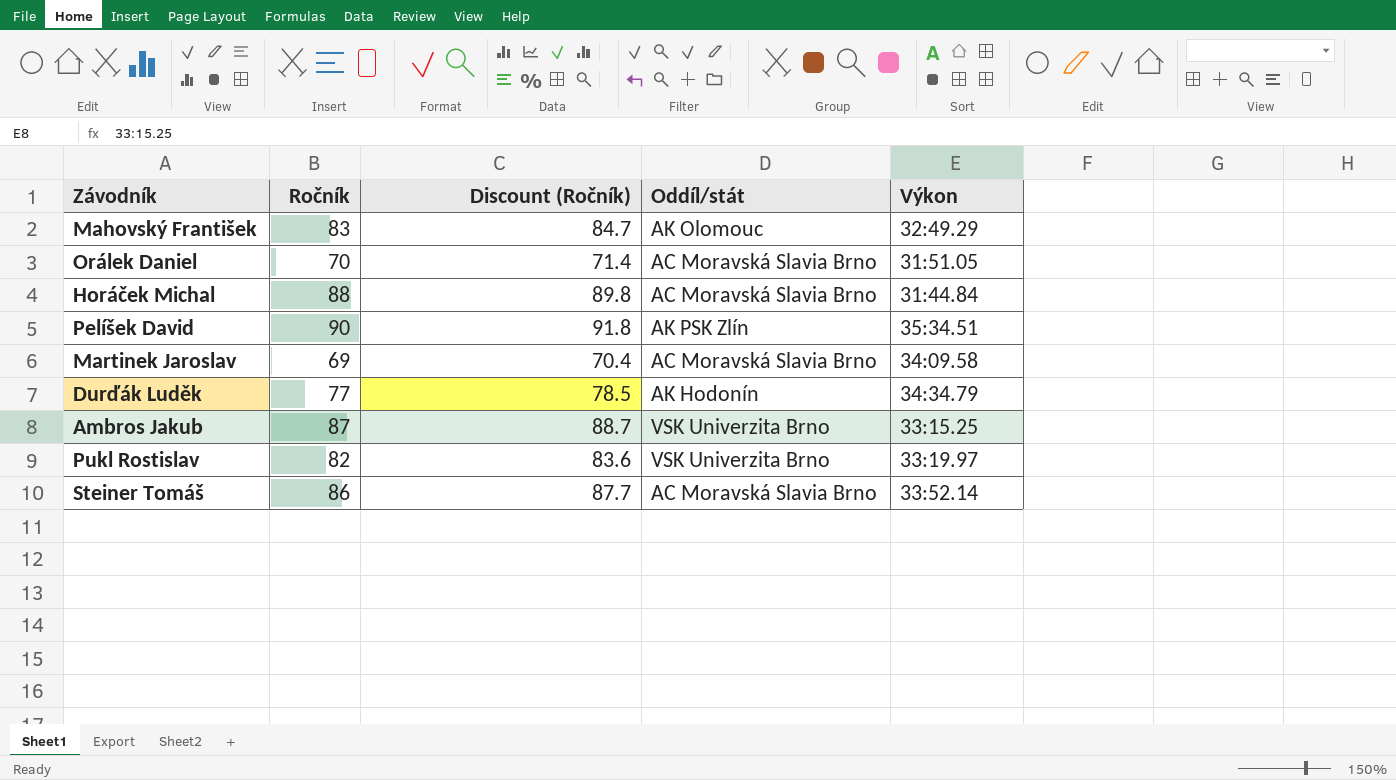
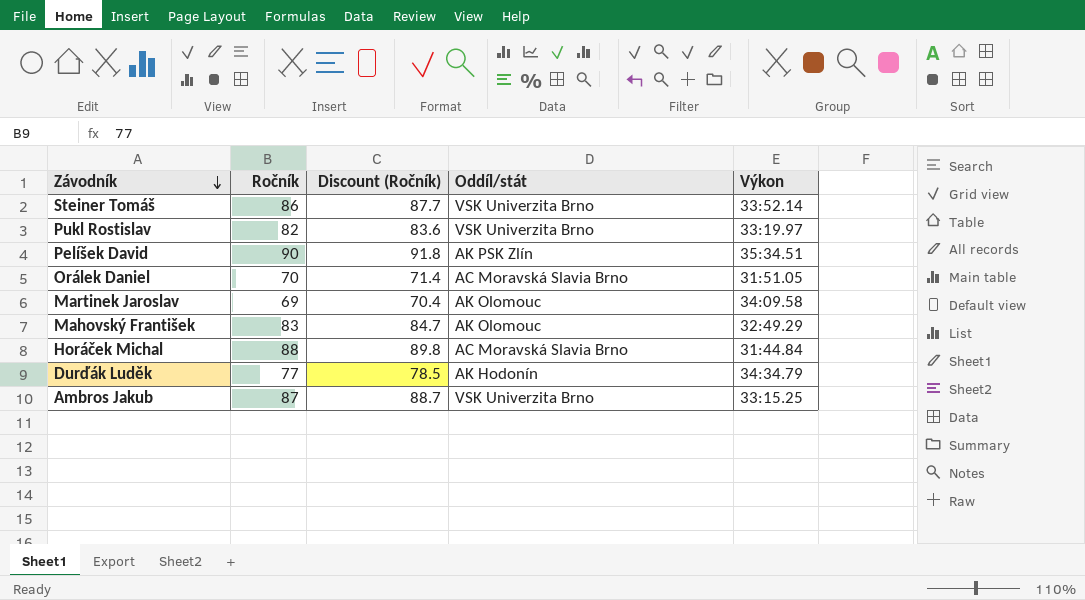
row order: none -> Závodník descending
Steiner Tomáš | Oddíl/stát: AC Moravská Slavia Brno -> VSK Univerzita Brno
Martinek Jaroslav | Oddíl/stát: AC Moravská Slavia Brno -> AK Olomouc

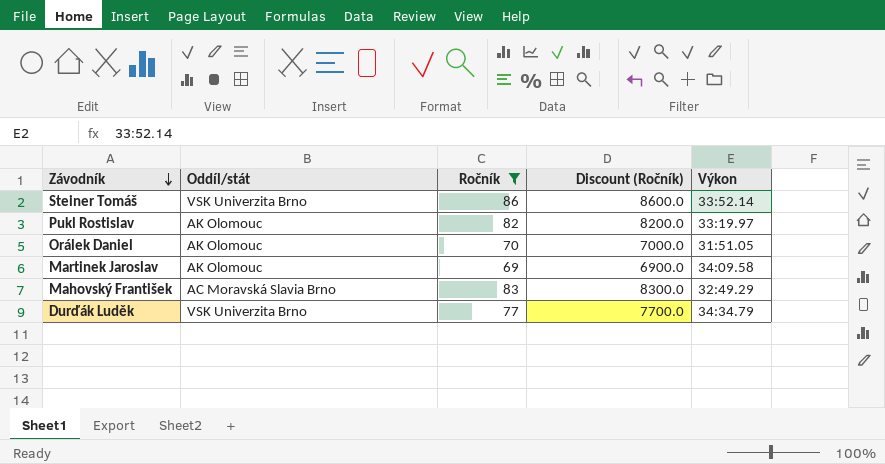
filter: none -> Ročník <= 86
column Oddíl/stát | position: 4 -> 2
column Discount (Ročník) | formula: [Ročník] * 1.02 -> [Ročník] * 100
Pukl Rostislav | Oddíl/stát: VSK Univerzita Brno -> AK Olomouc
Orálek Daniel | Oddíl/stát: AC Moravská Slavia Brno -> AK Olomouc
Mahovský František | Oddíl/stát: AK Olomouc -> AC Moravská Slavia Brno
Durďák Luděk | Oddíl/stát: AK Hodonín -> VSK Univerzita Brno

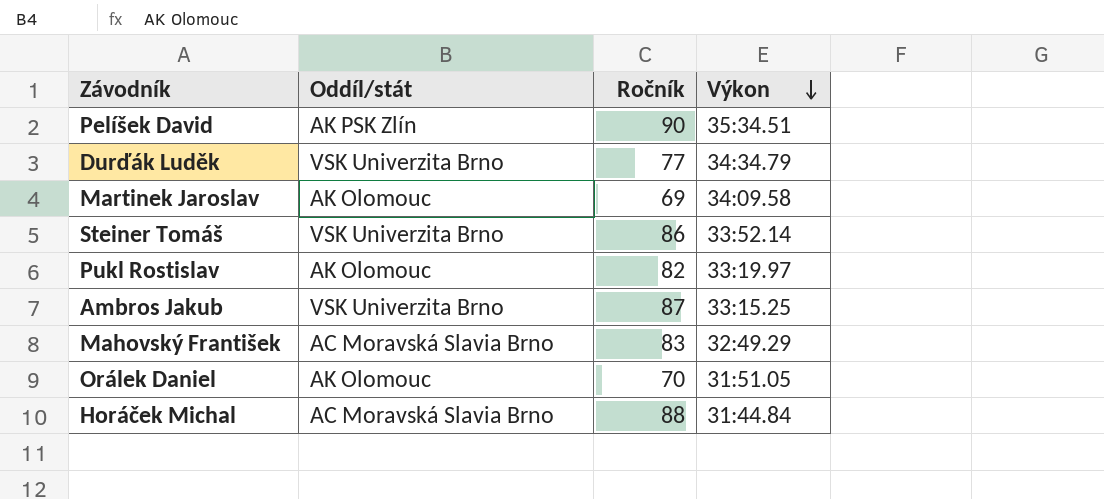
filter: Ročník <= 86 -> none
row order: Závodník descending -> Výkon descending
column Discount (Ročník) | formula: [Ročník] * 100 -> none

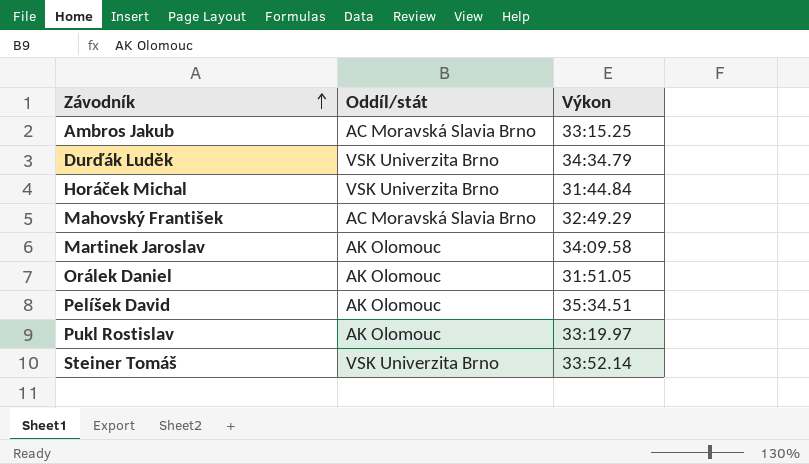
row order: Výkon descending -> Závodník ascending
column Ročník | position: 3 -> none
Ambros Jakub | Oddíl/stát: VSK Univerzita Brno -> AC Moravská Slavia Brno
Horáček Michal | Oddíl/stát: AC Moravská Slavia Brno -> VSK Univerzita Brno
Pelíšek David | Oddíl/stát: AK PSK Zlín -> AK Olomouc

